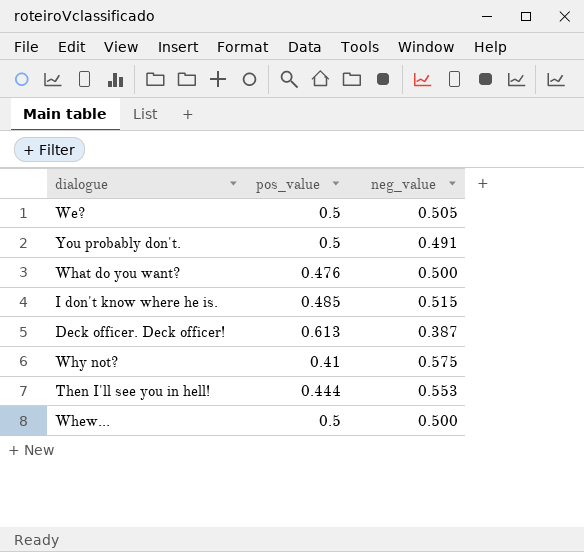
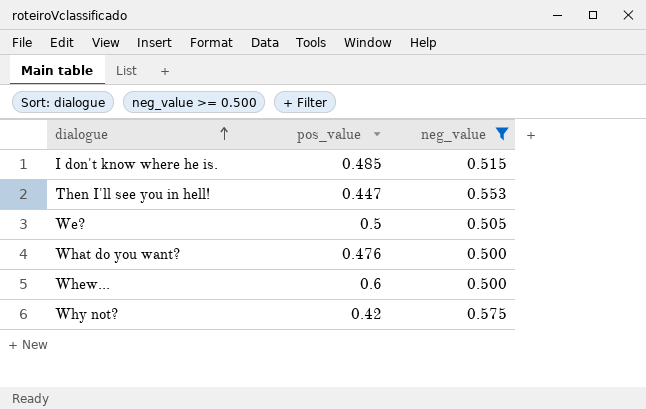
filter: none -> neg_value >= 0.500
row order: none -> dialogue ascending
Then I'll see you in hell! | pos_value: 0.444 -> 0.447
Whew... | pos_value: 0.5 -> 0.6
Why not? | pos_value: 0.41 -> 0.42

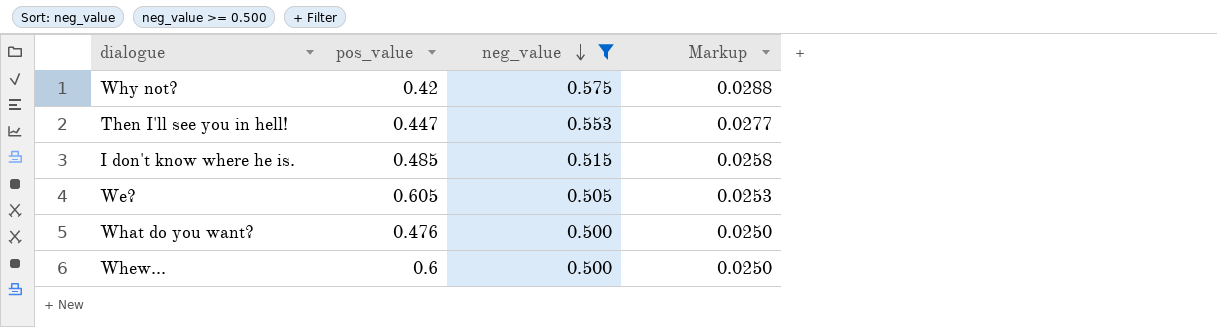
row order: dialogue ascending -> neg_value descending
column Markup | formula: none -> [neg_value] * 0.05
We? | pos_value: 0.5 -> 0.605

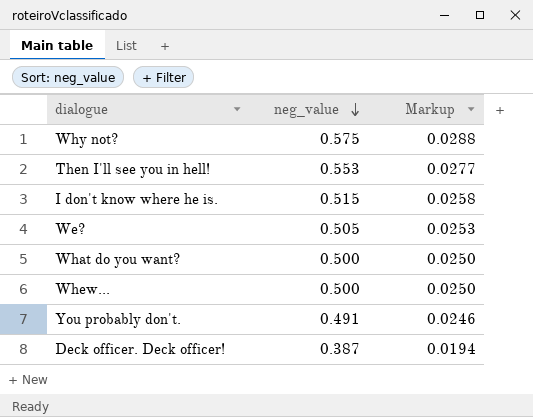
filter: neg_value >= 0.500 -> none
column pos_value | position: 2 -> none

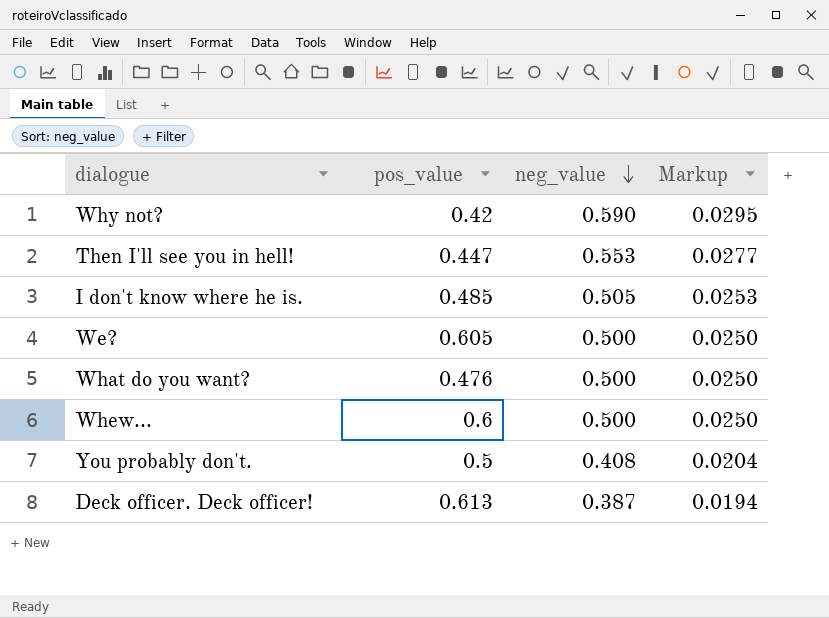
column pos_value | position: none -> 2
Why not? | neg_value: 0.575 -> 0.590
Why not? | Markup: 0.0288 -> 0.0295
I don't know where he is. | neg_value: 0.515 -> 0.505
I don't know where he is. | Markup: 0.0258 -> 0.0253
We? | neg_value: 0.505 -> 0.500
We? | Markup: 0.0253 -> 0.0250
You probably don't. | neg_value: 0.491 -> 0.408
You probably don't. | Markup: 0.0246 -> 0.0204

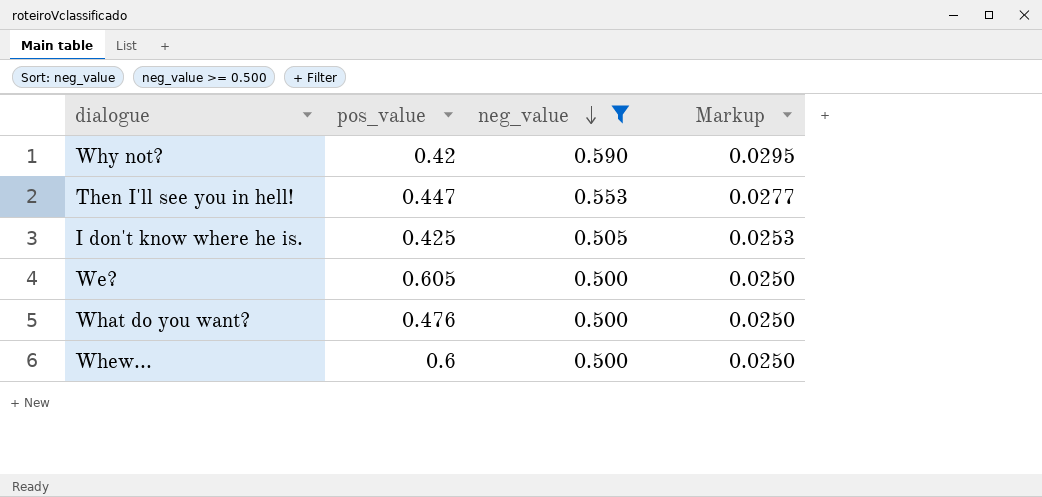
filter: none -> neg_value >= 0.500
I don't know where he is. | pos_value: 0.485 -> 0.425

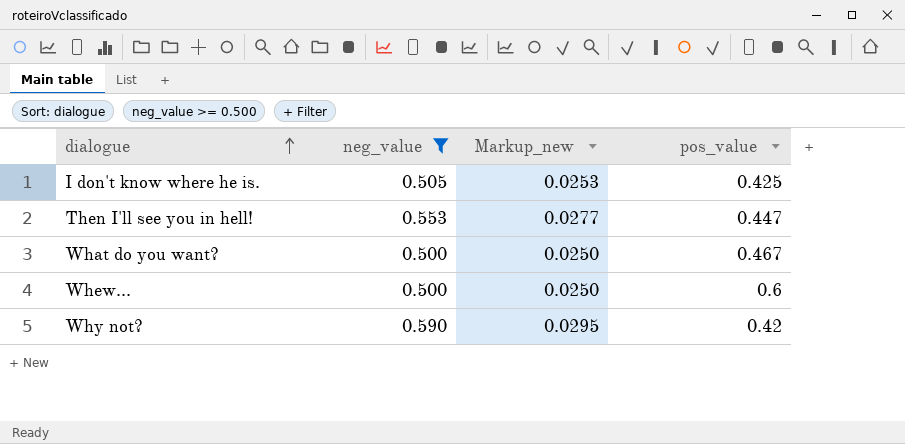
row order: neg_value descending -> dialogue ascending
column name: Markup -> Markup_new
column pos_value | position: 2 -> 4
row We?: 0.605 | 0.500 | 0.0250 -> none
What do you want? | pos_value: 0.476 -> 0.467

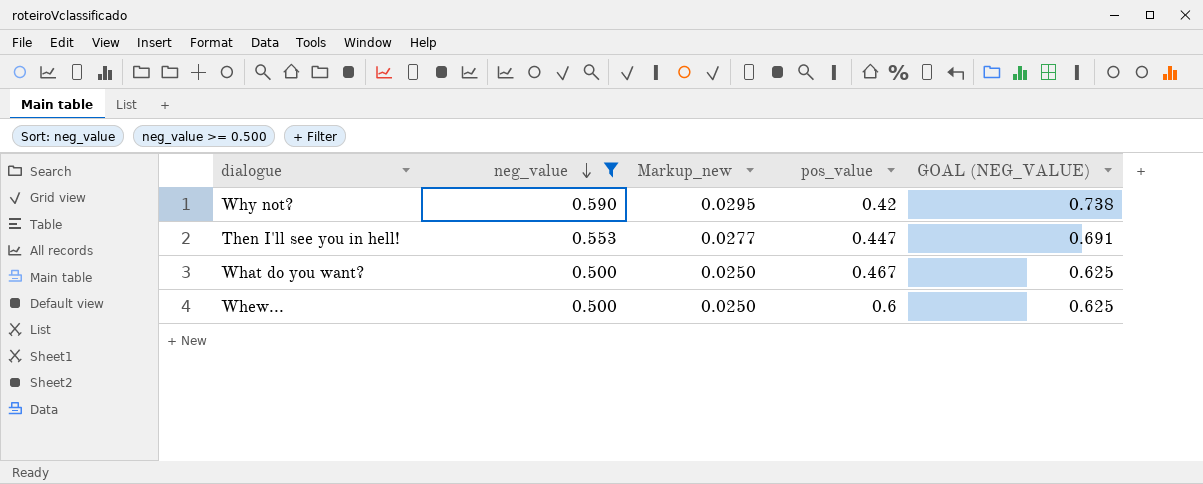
row order: dialogue ascending -> neg_value descending
column GOAL (NEG_VALUE) | formula: none -> [neg_value] * 1.25
row I don't know where he is.: 0.505 | 0.0253 | 0.425 -> none

